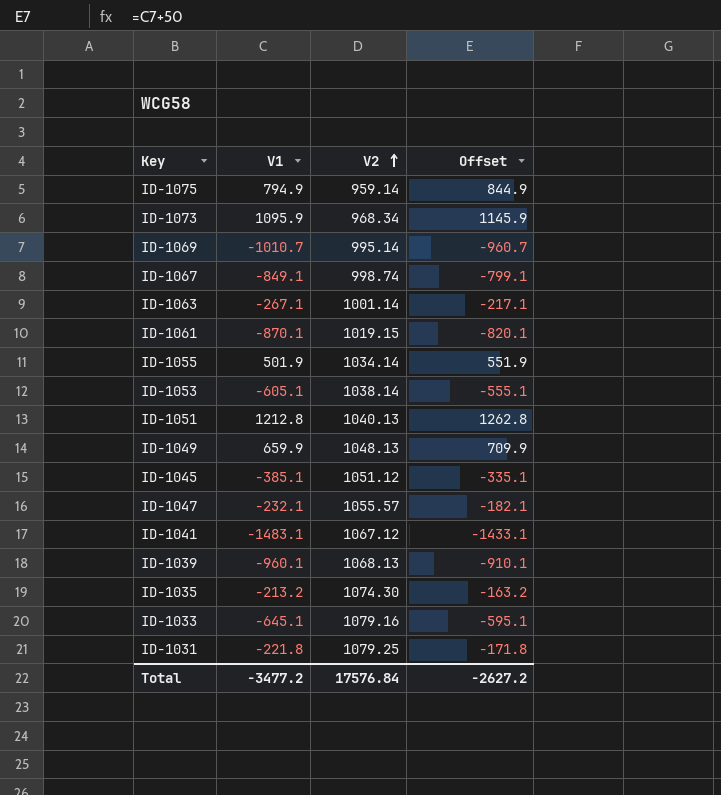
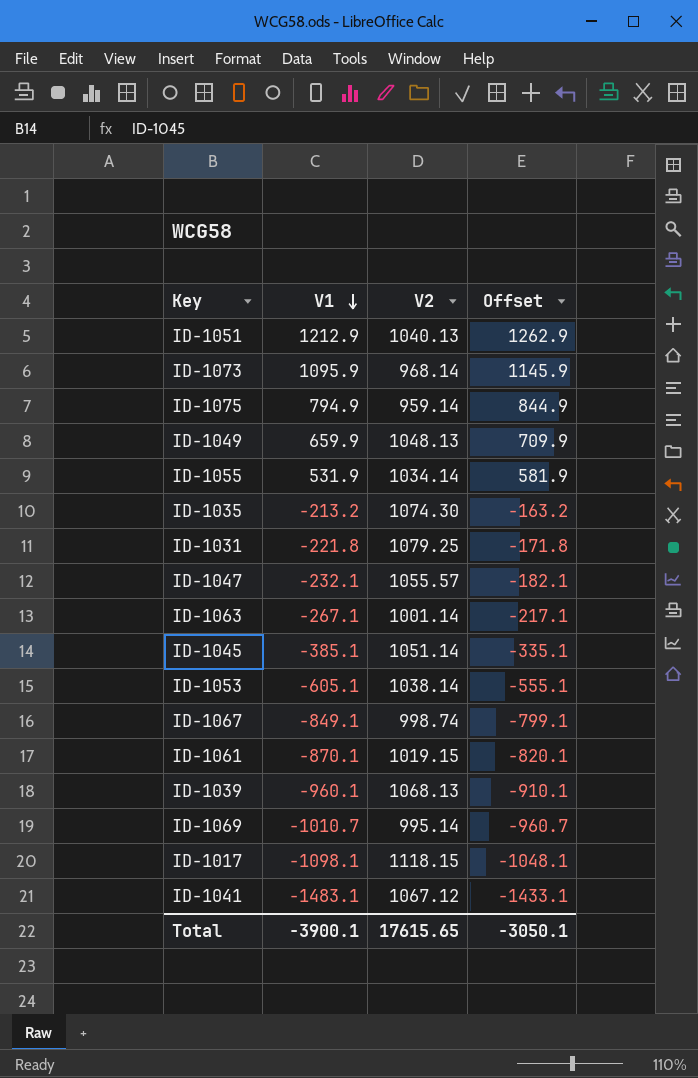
row order: V2 ascending -> V1 descending
row ID-1033: -645.1 | 1079.16 | -595.1 -> none
ID-1051 | V1: 1212.8 -> 1212.9
ID-1051 | Offset: 1262.8 -> 1262.9
ID-1073 | V2: 968.34 -> 968.14
ID-1055 | V1: 501.9 -> 531.9
ID-1055 | Offset: 551.9 -> 581.9
ID-1045 | V2: 1051.12 -> 1051.14
row ID-1017: none -> -1098.1 | 1118.15 | -1048.1
Total | V1: -3477.2 -> -3900.1
Total | V2: 17576.84 -> 17615.65
Total | Offset: -2627.2 -> -3050.1

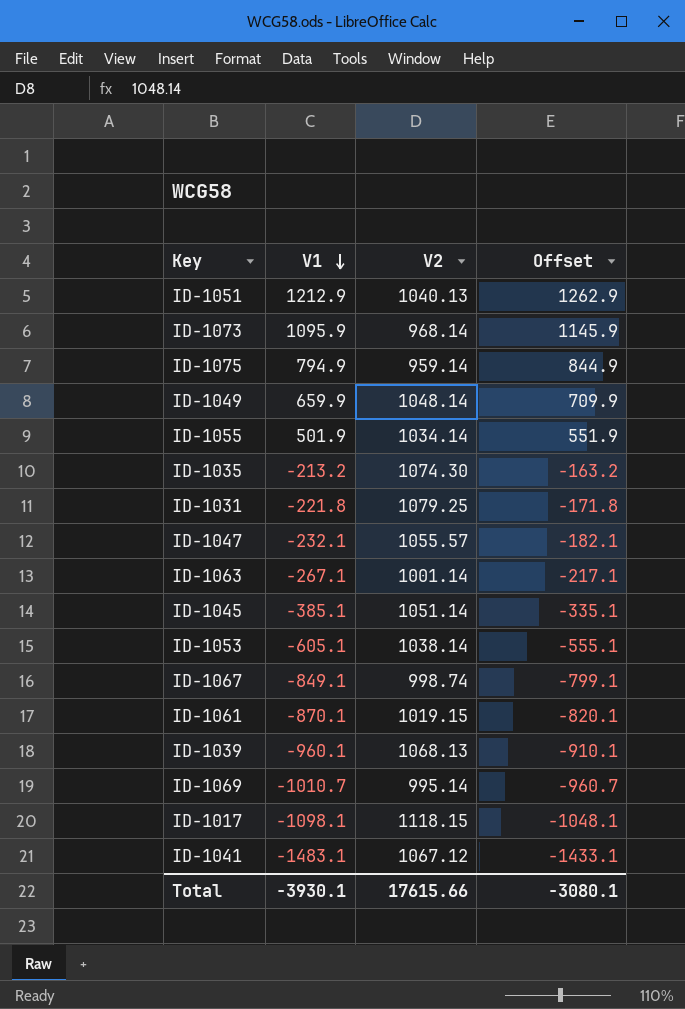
ID-1049 | V2: 1048.13 -> 1048.14
ID-1055 | V1: 531.9 -> 501.9
ID-1055 | Offset: 581.9 -> 551.9
Total | V1: -3900.1 -> -3930.1
Total | V2: 17615.65 -> 17615.66
Total | Offset: -3050.1 -> -3080.1

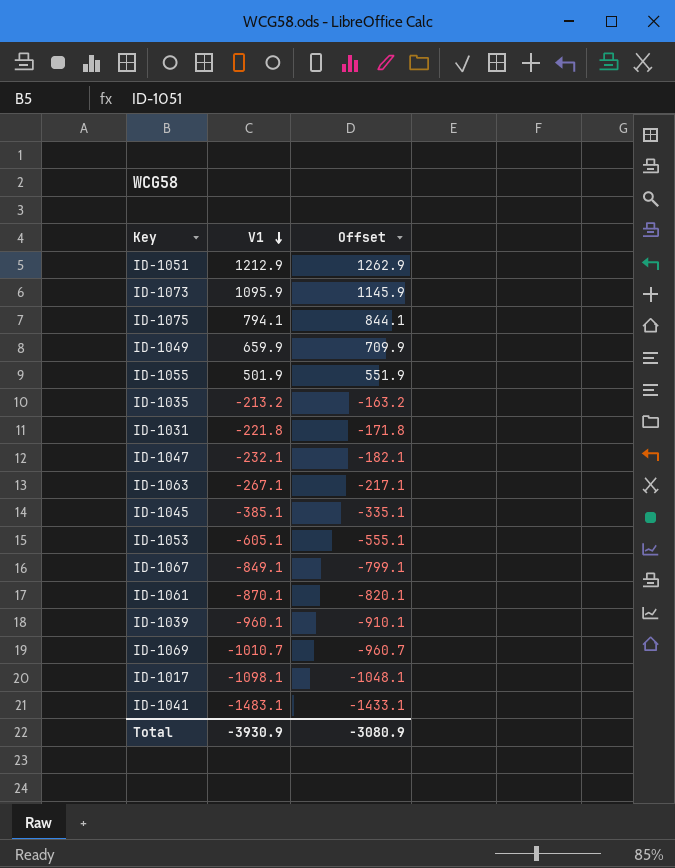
column V2 | position: 3 -> none
ID-1075 | V1: 794.9 -> 794.1
ID-1075 | Offset: 844.9 -> 844.1
Total | V1: -3930.1 -> -3930.9
Total | Offset: -3080.1 -> -3080.9

